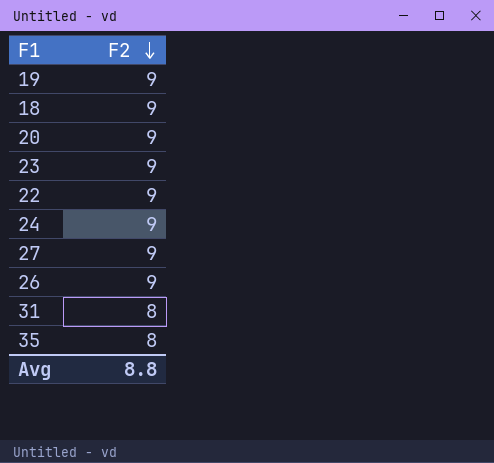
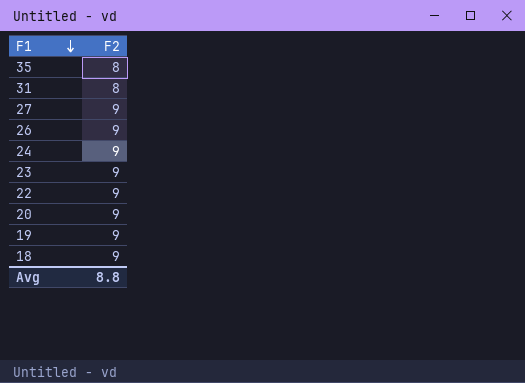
row order: F2 descending -> F1 descending

